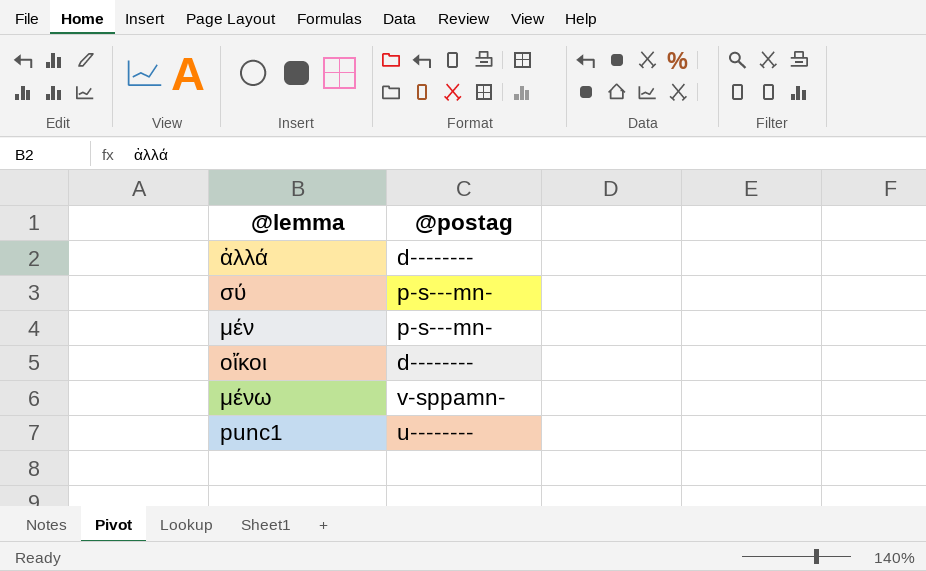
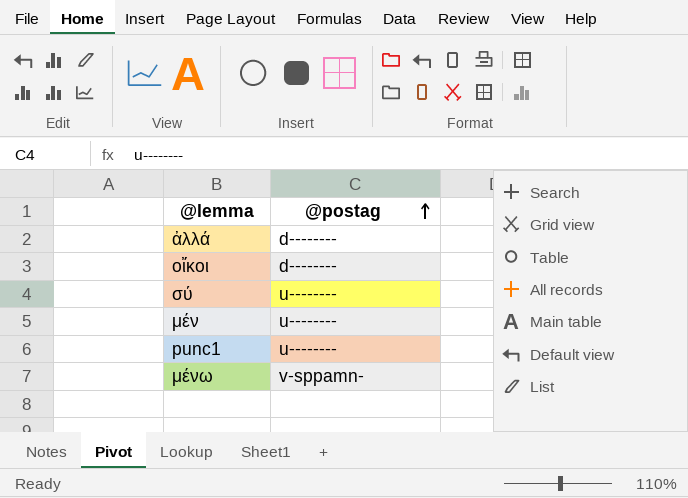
row order: none -> @postag ascending
σύ | @postag: p-s---mn- -> u--------
μέν | @postag: p-s---mn- -> u--------

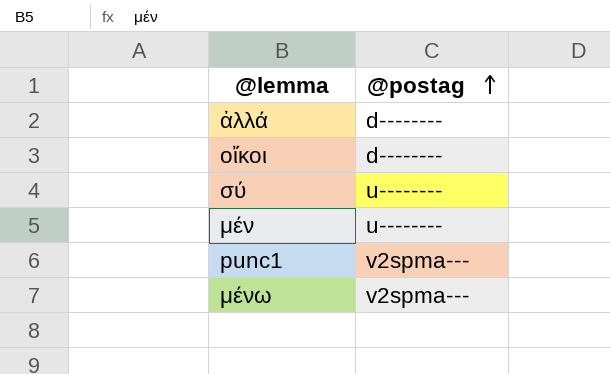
punc1 | @postag: u-------- -> v2spma---
μένω | @postag: v-sppamn- -> v2spma---

